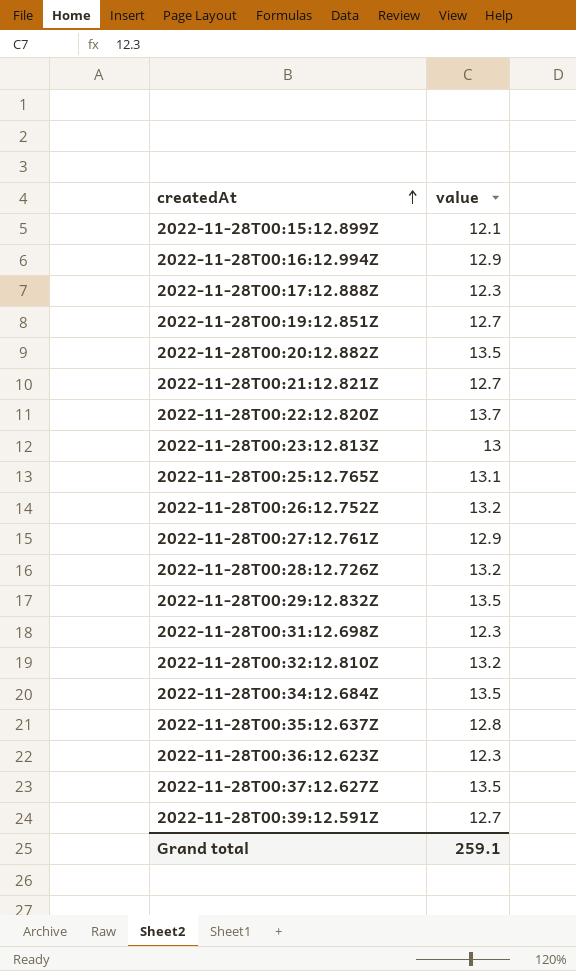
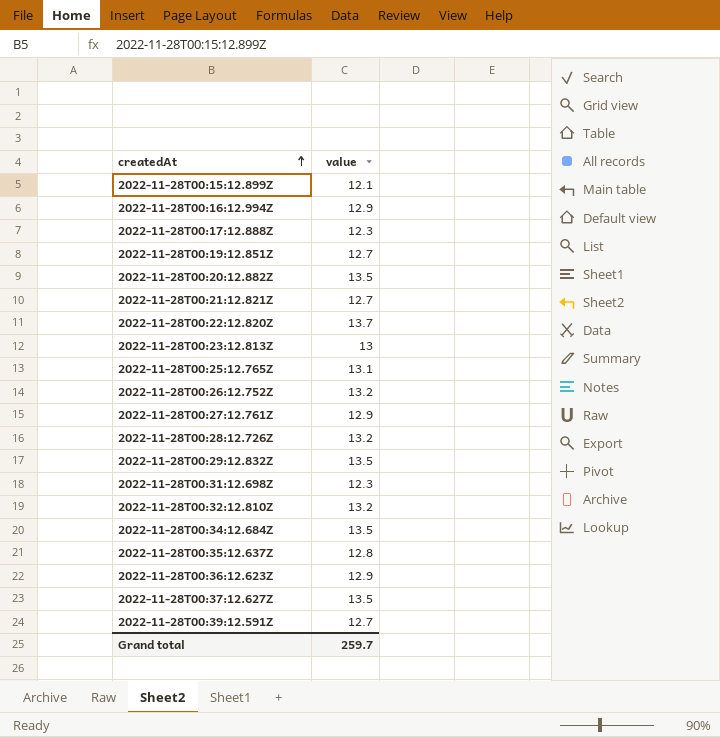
2022-11-28T00:36:12.623Z | value: 12.3 -> 12.9
Grand total | value: 259.1 -> 259.7

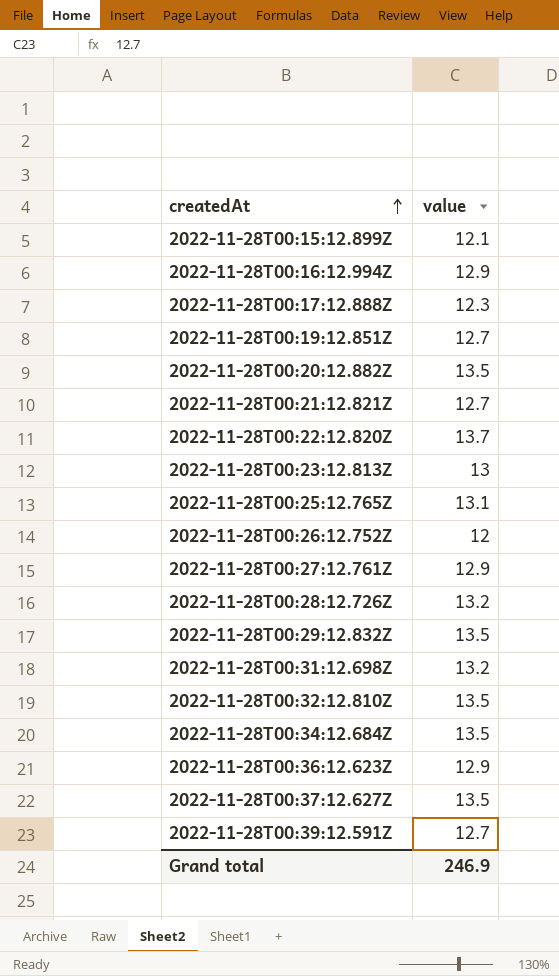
row 2022-11-28T00:35:12.637Z: 12.8 -> none
2022-11-28T00:26:12.752Z | value: 13.2 -> 12
2022-11-28T00:31:12.698Z | value: 12.3 -> 13.2
2022-11-28T00:32:12.810Z | value: 13.2 -> 13.5
Grand total | value: 259.7 -> 246.9

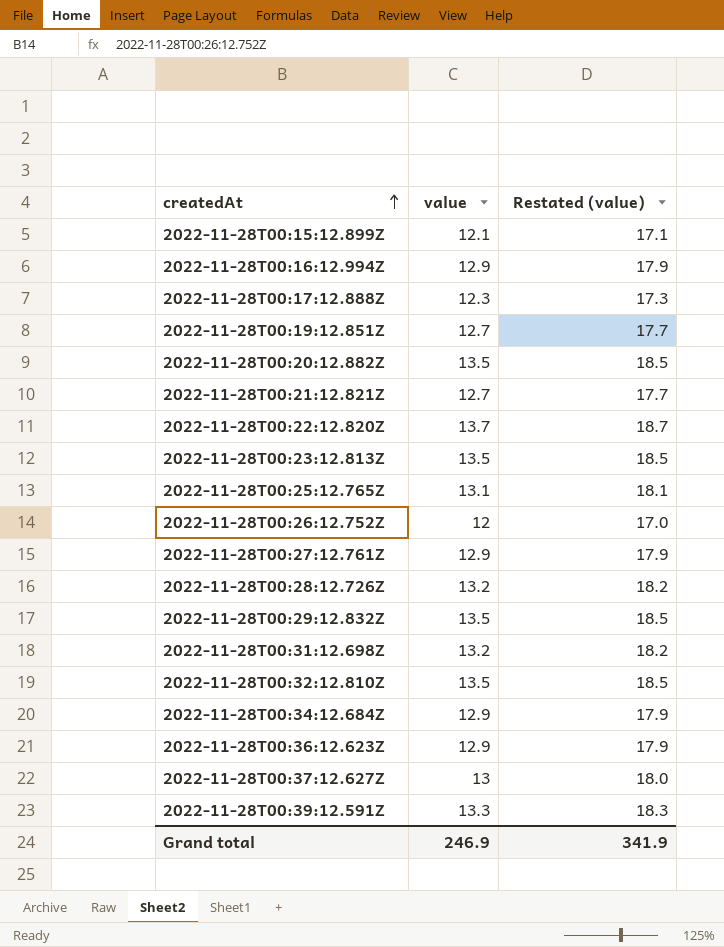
column Restated (value) | formula: none -> [value] + 5
2022-11-28T00:23:12.813Z | value: 13 -> 13.5
2022-11-28T00:34:12.684Z | value: 13.5 -> 12.9
2022-11-28T00:37:12.627Z | value: 13.5 -> 13
2022-11-28T00:39:12.591Z | value: 12.7 -> 13.3

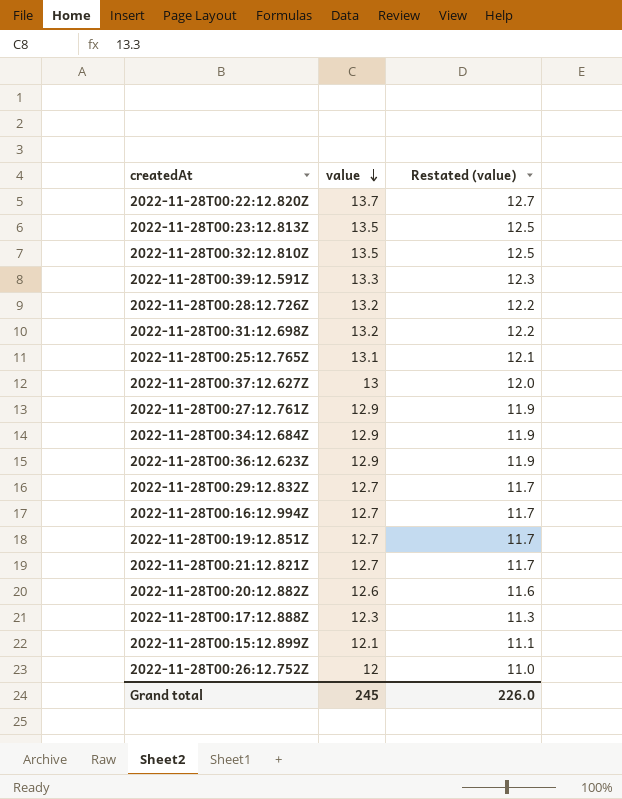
row order: createdAt ascending -> value descending
column Restated (value) | formula: [value] + 5 -> [value] - 1
2022-11-28T00:29:12.832Z | value: 13.5 -> 12.7
2022-11-28T00:16:12.994Z | value: 12.9 -> 12.7
2022-11-28T00:20:12.882Z | value: 13.5 -> 12.6
Grand total | value: 246.9 -> 245
Grand total | Restated (value): 341.9 -> 226.0

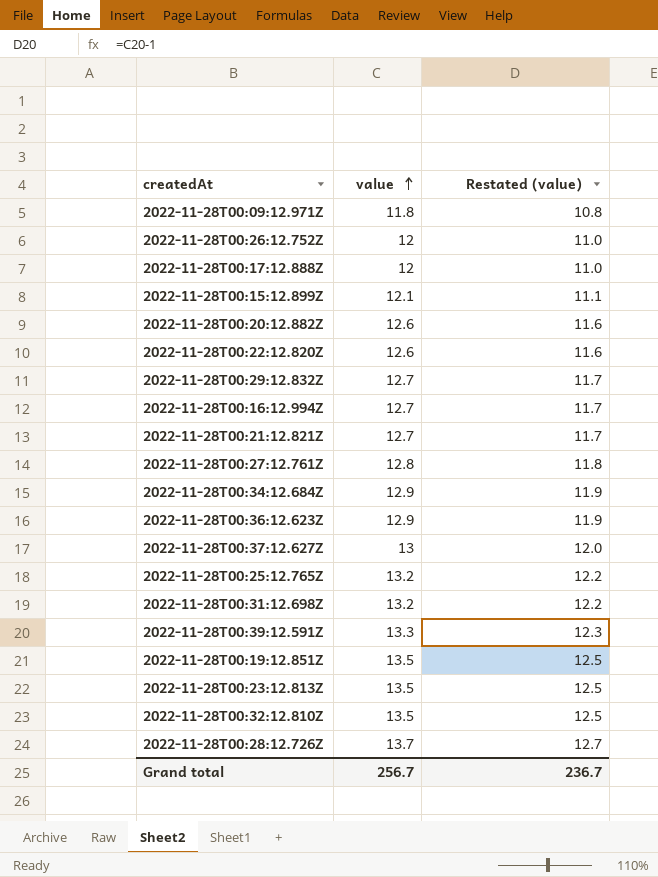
row order: value descending -> value ascending
row 2022-11-28T00:09:12.971Z: none -> 11.8 | 10.8
2022-11-28T00:17:12.888Z | value: 12.3 -> 12
2022-11-28T00:17:12.888Z | Restated (value): 11.3 -> 11.0
2022-11-28T00:22:12.820Z | value: 13.7 -> 12.6
2022-11-28T00:22:12.820Z | Restated (value): 12.7 -> 11.6
2022-11-28T00:27:12.761Z | value: 12.9 -> 12.8
2022-11-28T00:27:12.761Z | Restated (value): 11.9 -> 11.8
2022-11-28T00:25:12.765Z | value: 13.1 -> 13.2
2022-11-28T00:25:12.765Z | Restated (value): 12.1 -> 12.2
2022-11-28T00:19:12.851Z | value: 12.7 -> 13.5
2022-11-28T00:19:12.851Z | Restated (value): 11.7 -> 12.5
2022-11-28T00:28:12.726Z | value: 13.2 -> 13.7
2022-11-28T00:28:12.726Z | Restated (value): 12.2 -> 12.7
Grand total | value: 245 -> 256.7
Grand total | Restated (value): 226.0 -> 236.7

